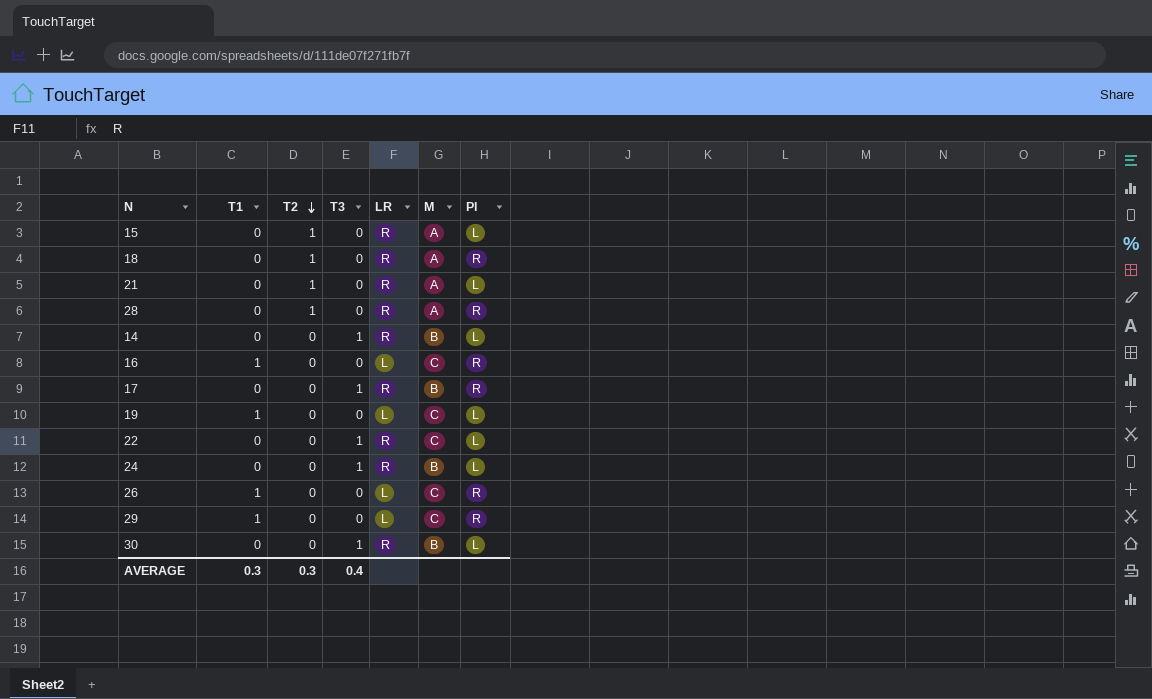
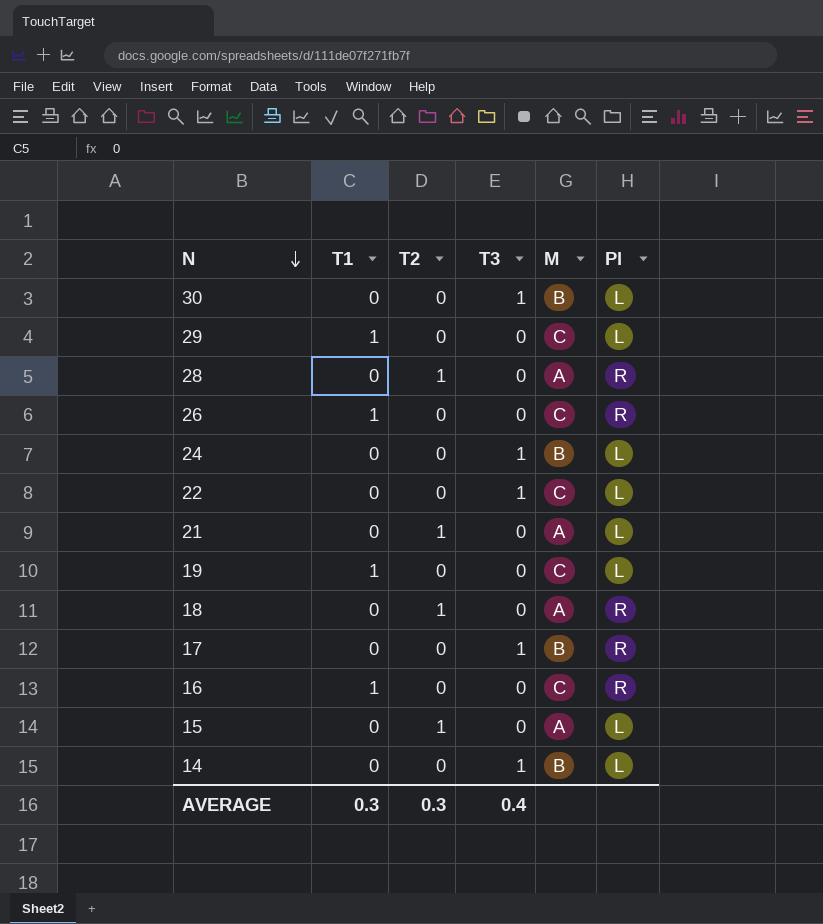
row order: T2 descending -> N descending
column LR | position: 5 -> none
29 | Pl: R -> L

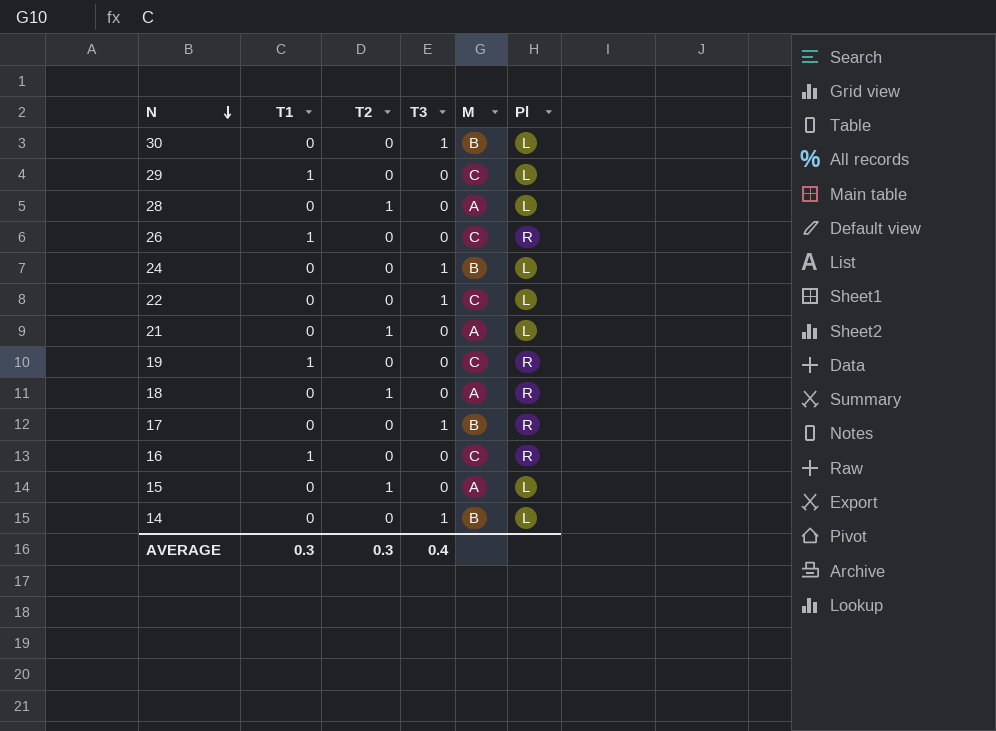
28 | Pl: R -> L
19 | Pl: L -> R

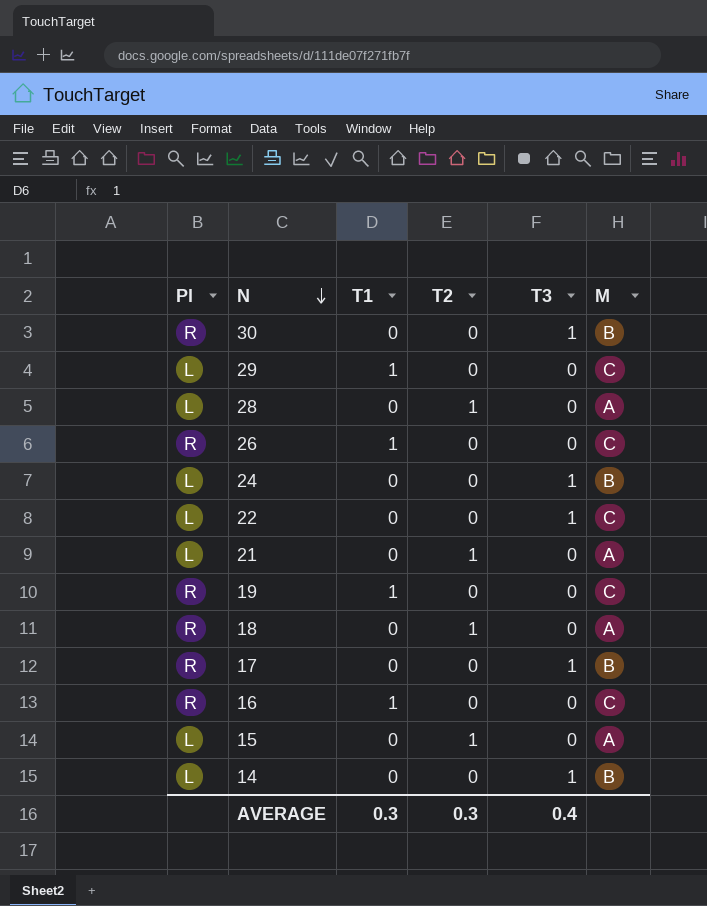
column Pl | position: 6 -> 1
30 | Pl: L -> R

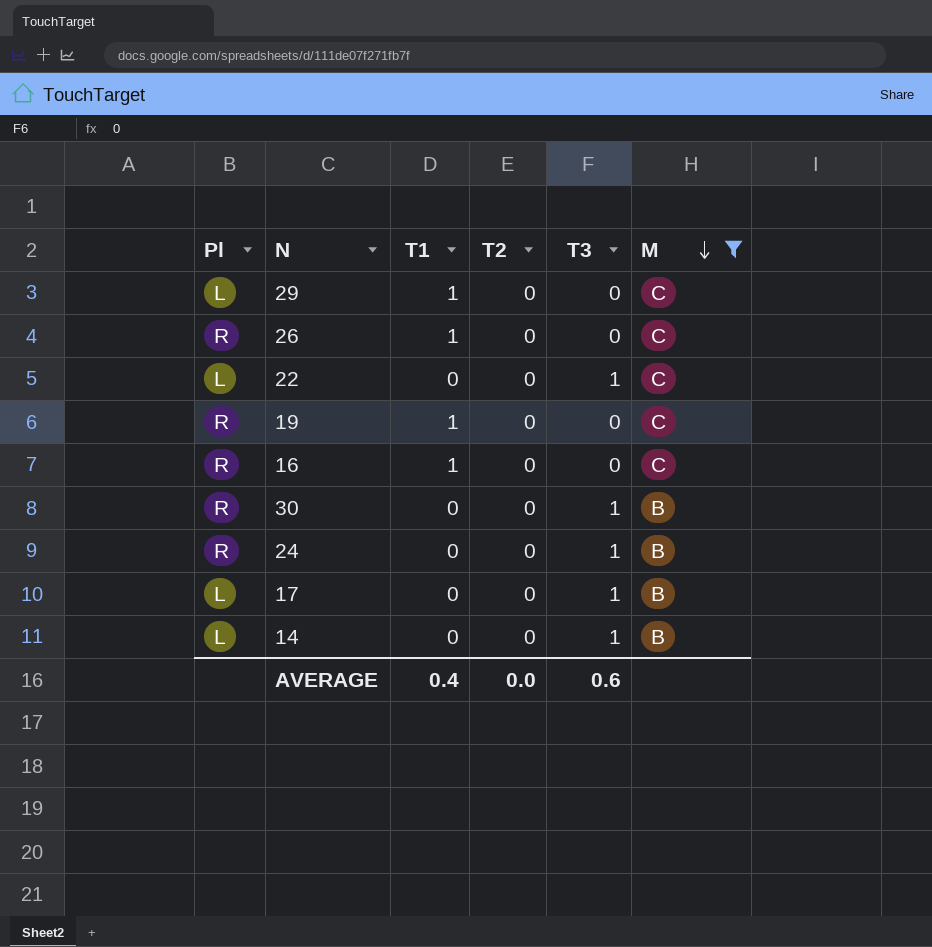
filter: none -> M != A
row order: N descending -> M descending
24 | Pl: L -> R
17 | Pl: R -> L
AVERAGE | T1: 0.3 -> 0.4
AVERAGE | T2: 0.3 -> 0.0
AVERAGE | T3: 0.4 -> 0.6

